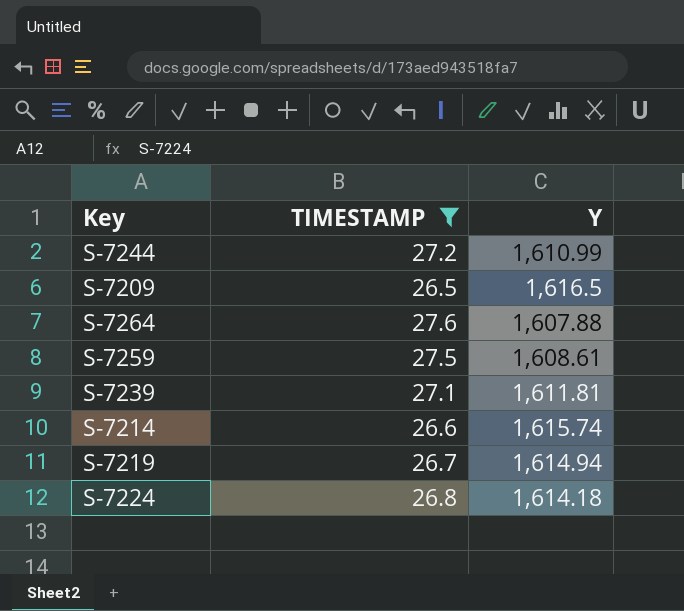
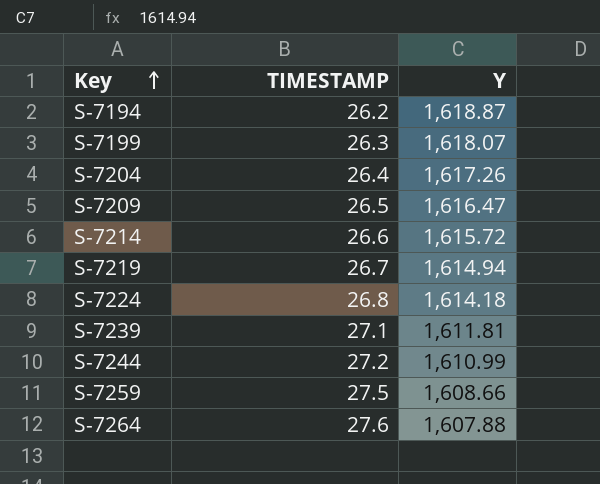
filter: TIMESTAMP >= 26.5 -> none
row order: none -> Key ascending
S-7209 | Y: 1,616.5 -> 1,616.47
S-7214 | Y: 1,615.74 -> 1,615.72
S-7259 | Y: 1,608.61 -> 1,608.66

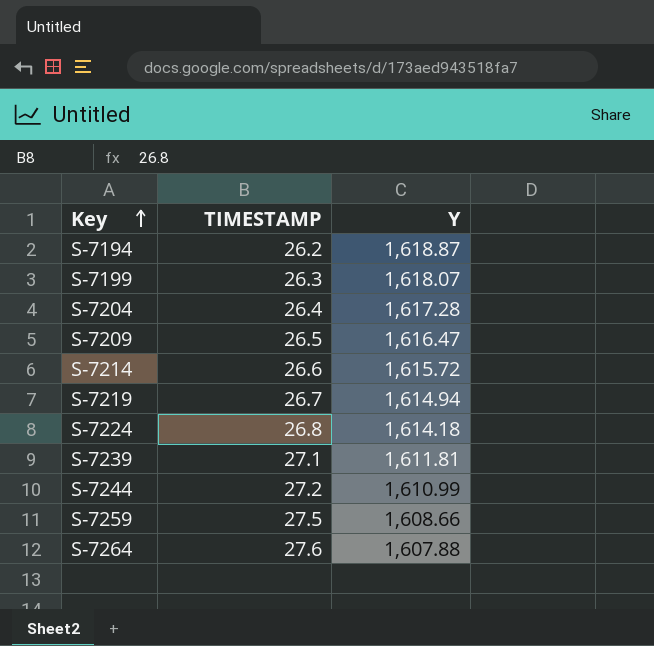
S-7204 | Y: 1,617.26 -> 1,617.28

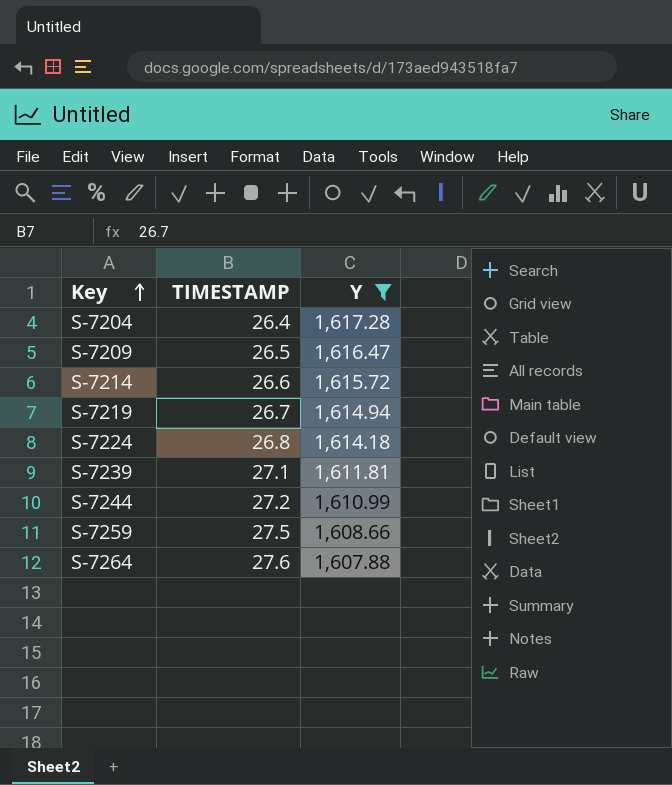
filter: none -> Y <= 1,617.28

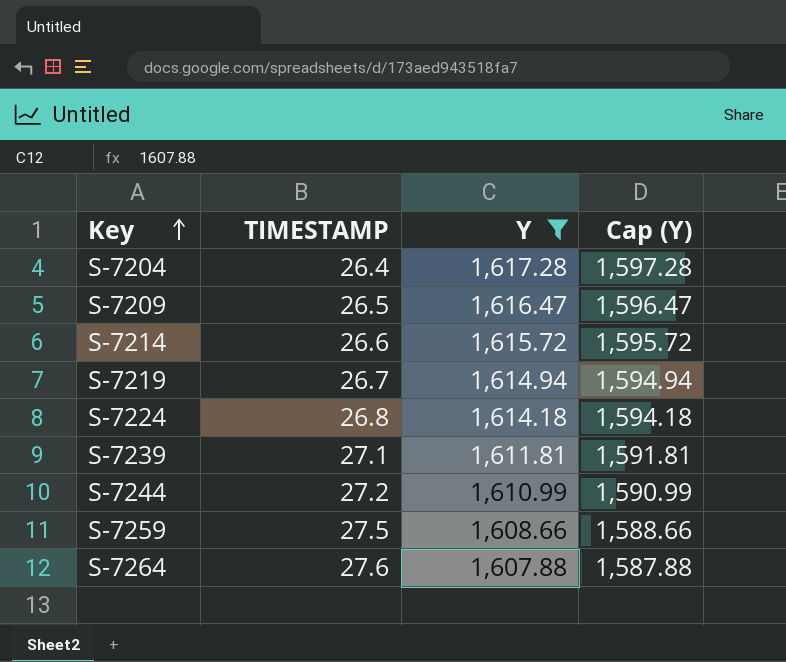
column Cap (Y) | formula: none -> [Y] - 20

